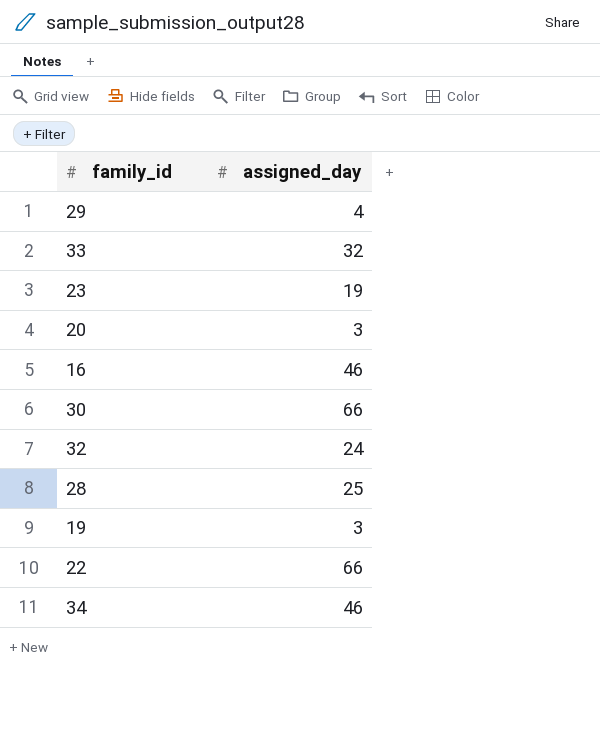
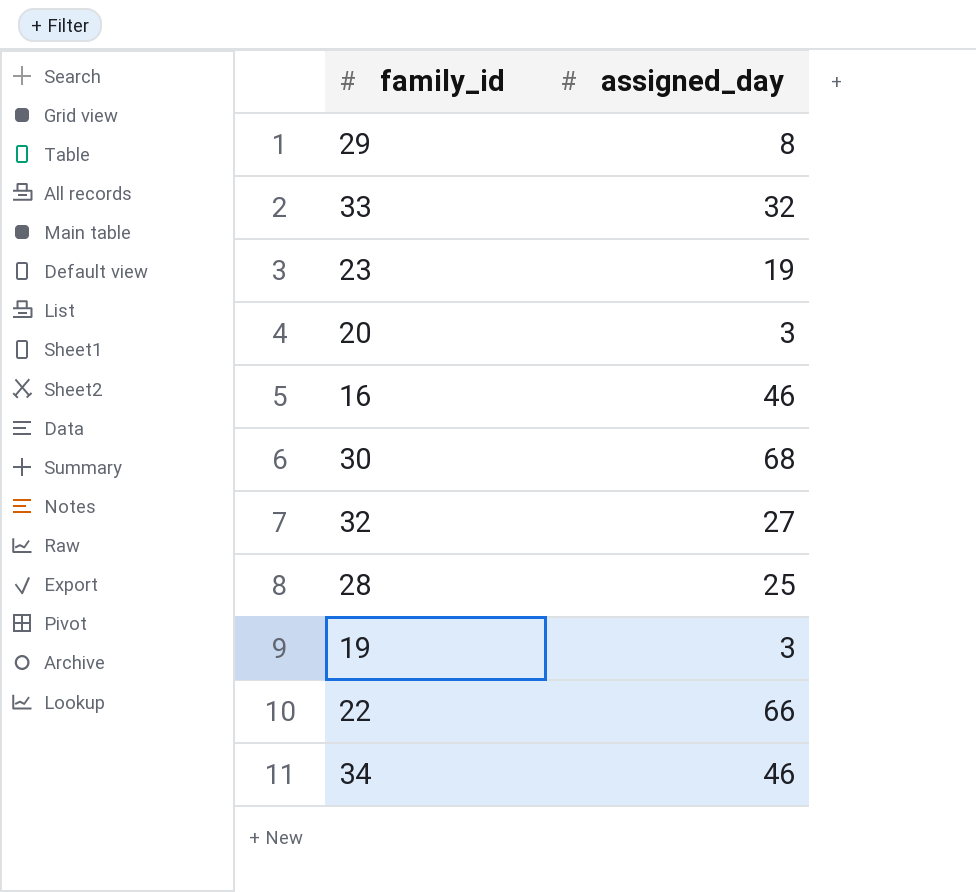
29 | assigned_day: 4 -> 8
30 | assigned_day: 66 -> 68
32 | assigned_day: 24 -> 27

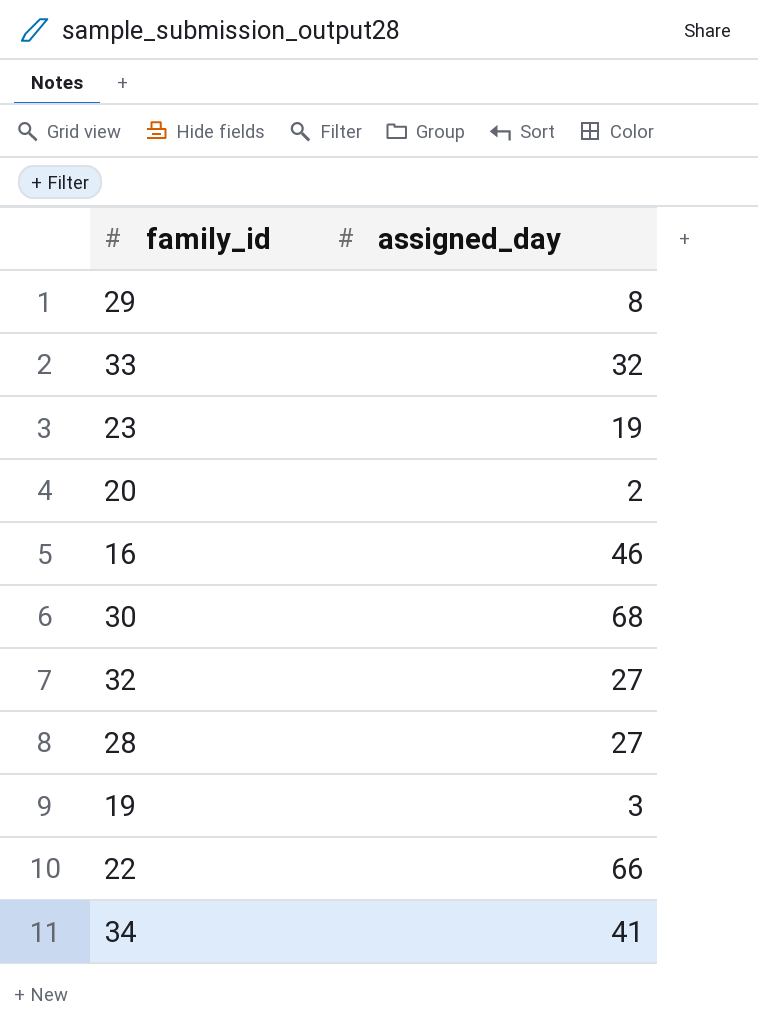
20 | assigned_day: 3 -> 2
28 | assigned_day: 25 -> 27
34 | assigned_day: 46 -> 41

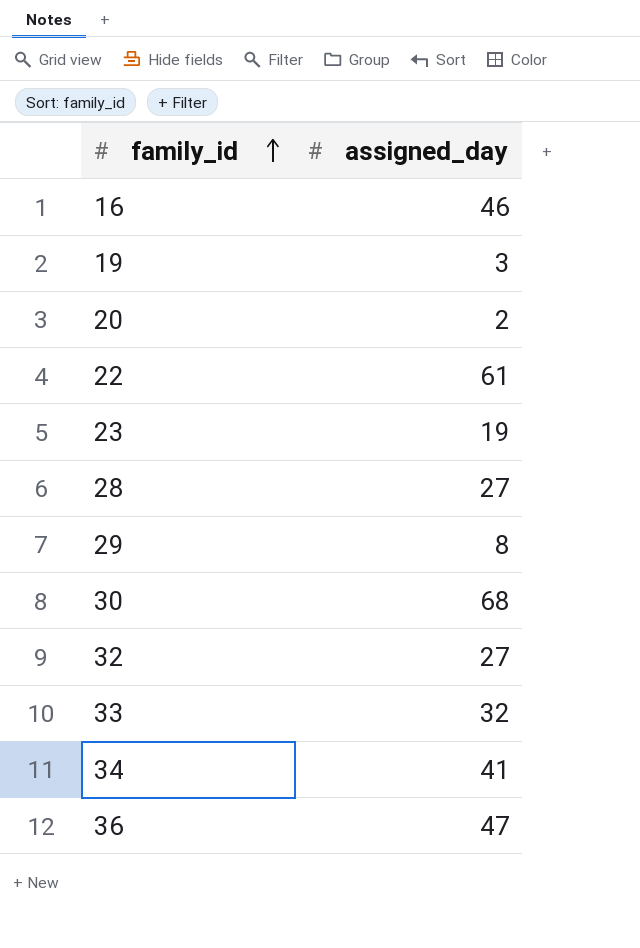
row order: none -> family_id ascending
22 | assigned_day: 66 -> 61
row 36: none -> 47

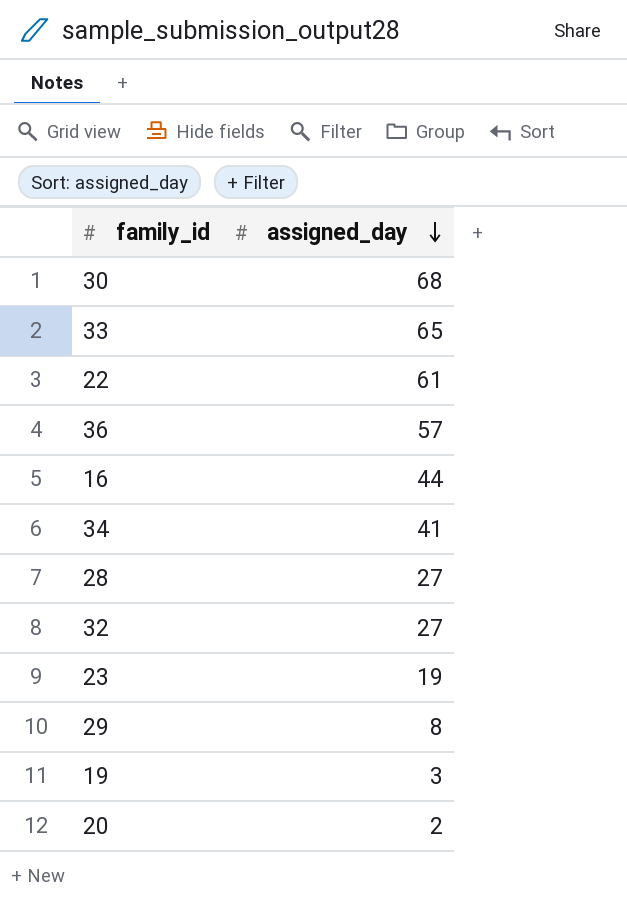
row order: family_id ascending -> assigned_day descending
33 | assigned_day: 32 -> 65
36 | assigned_day: 47 -> 57
16 | assigned_day: 46 -> 44

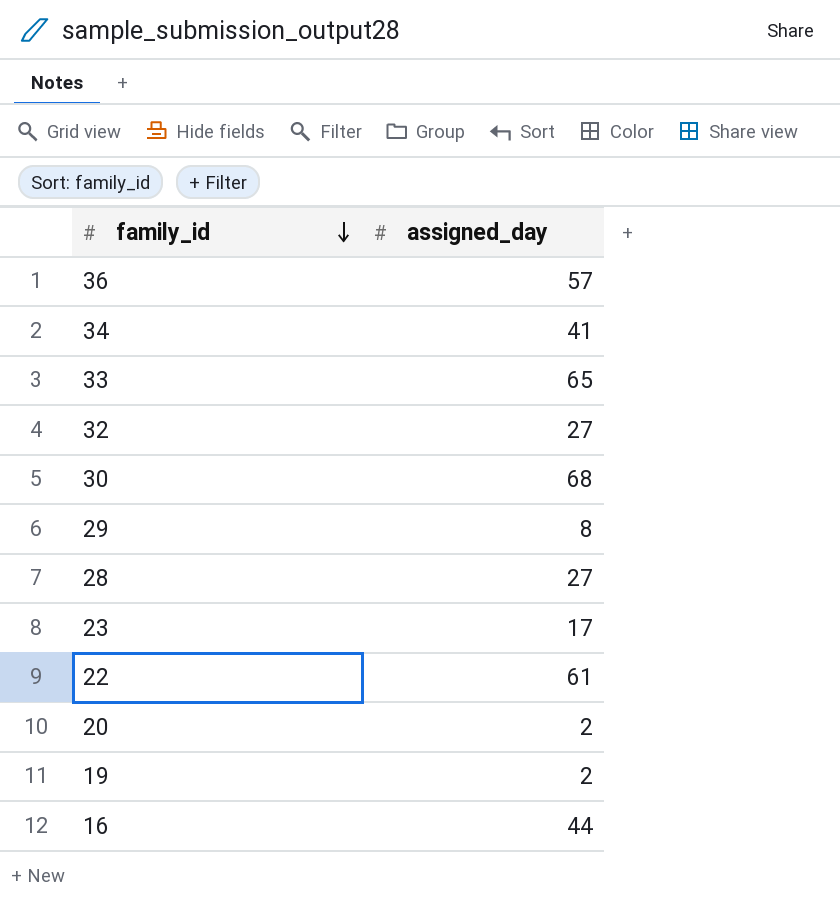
row order: assigned_day descending -> family_id descending
23 | assigned_day: 19 -> 17
19 | assigned_day: 3 -> 2

